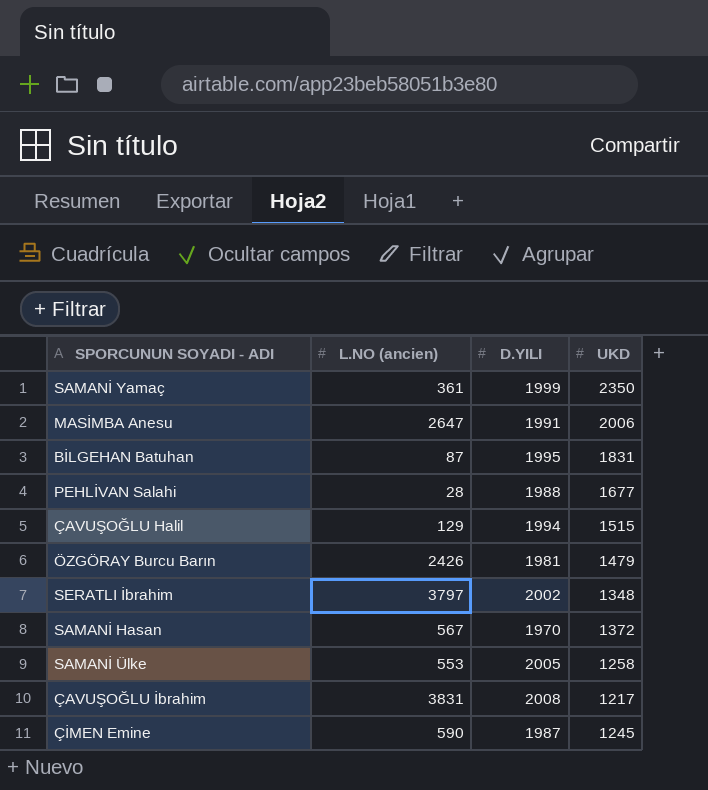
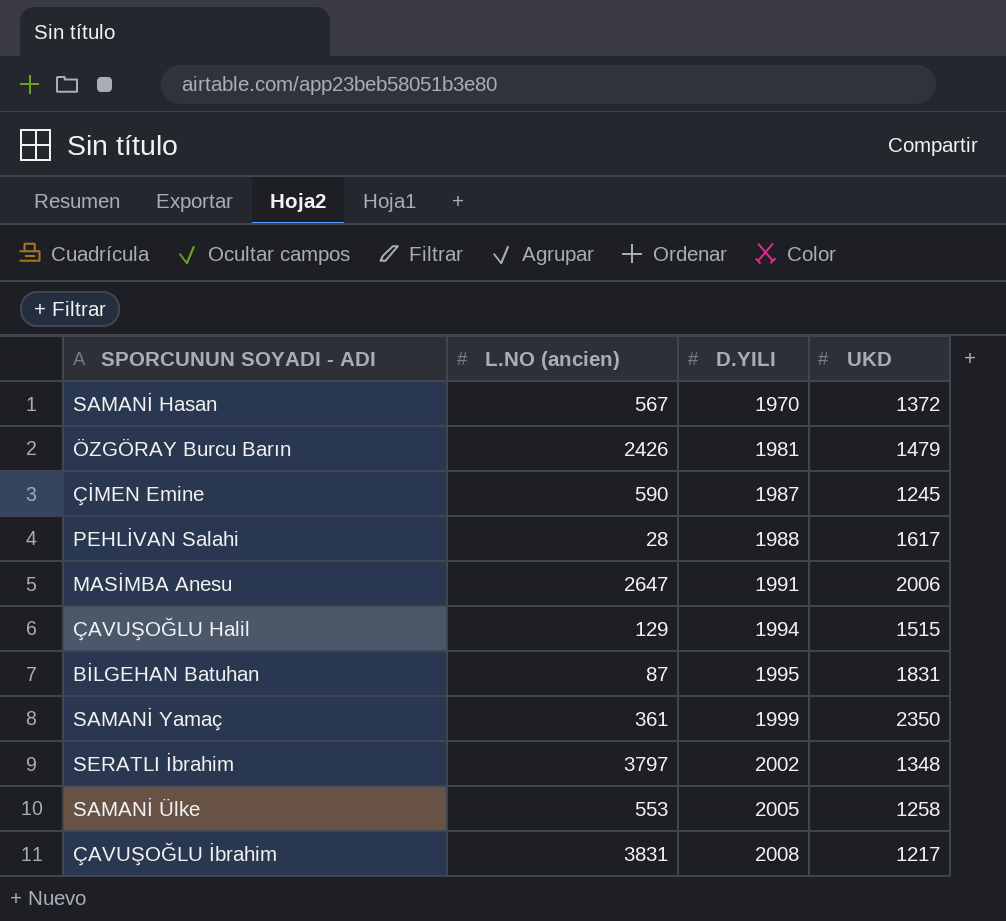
row order: none -> D.YILI ascending
PEHLİVAN Salahi | UKD: 1677 -> 1617

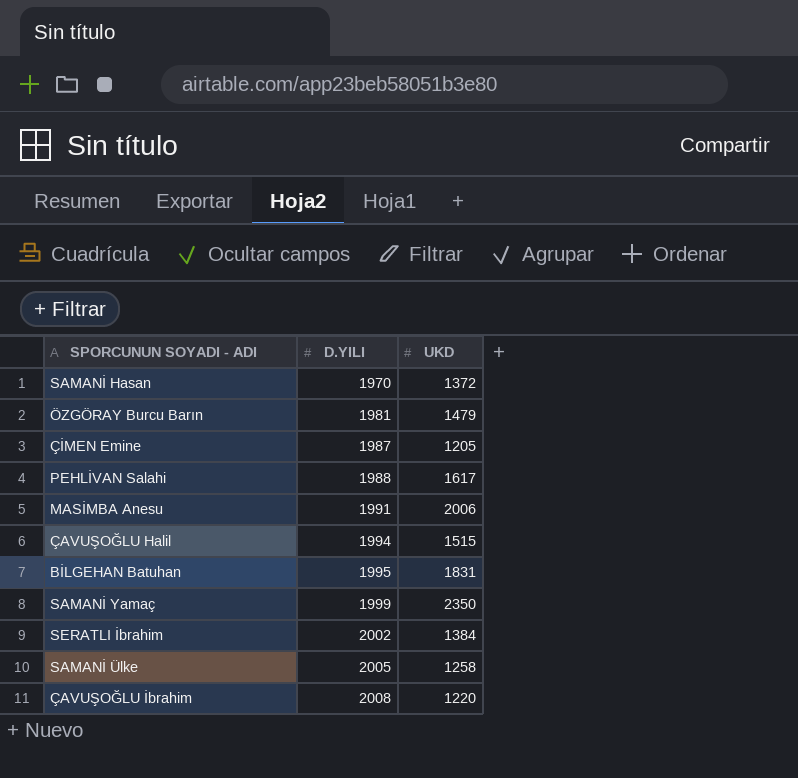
column L.NO (ancien) | position: 2 -> none
ÇİMEN Emine | UKD: 1245 -> 1205
SERATLI İbrahim | UKD: 1348 -> 1384
ÇAVUŞOĞLU İbrahim | UKD: 1217 -> 1220

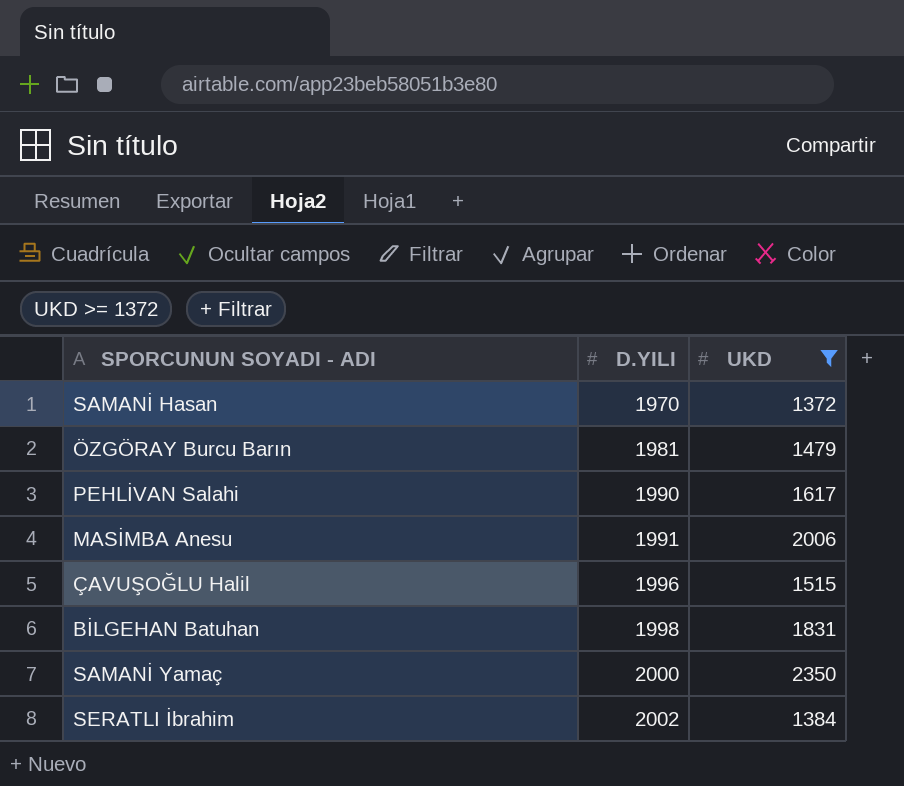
filter: none -> UKD >= 1372
PEHLİVAN Salahi | D.YILI: 1988 -> 1990
ÇAVUŞOĞLU Halil | D.YILI: 1994 -> 1996
BİLGEHAN Batuhan | D.YILI: 1995 -> 1998
SAMANİ Yamaç | D.YILI: 1999 -> 2000

